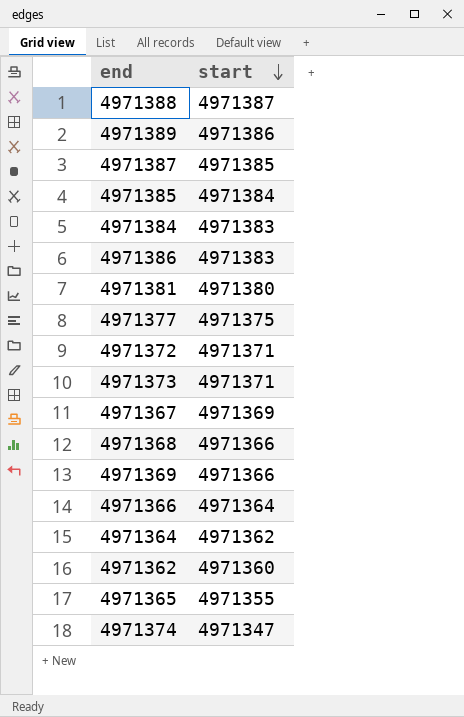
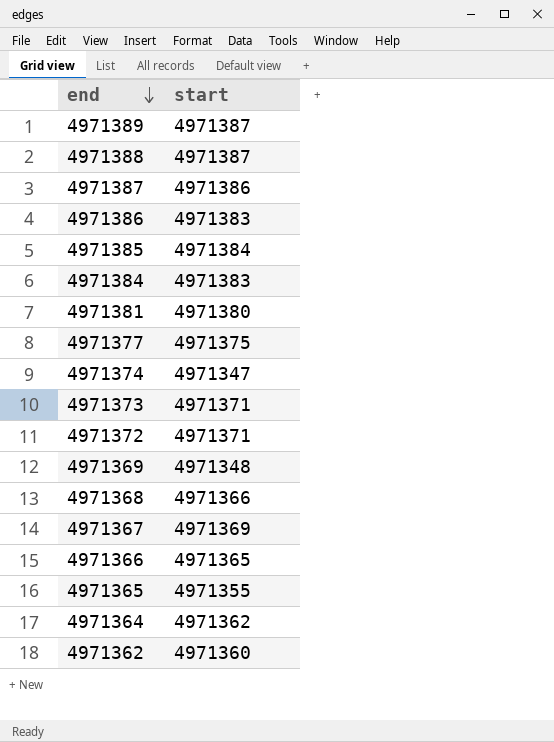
row order: start descending -> end descending
4971389 | start: 4971386 -> 4971387
4971387 | start: 4971385 -> 4971386
4971369 | start: 4971366 -> 4971348
4971366 | start: 4971364 -> 4971365

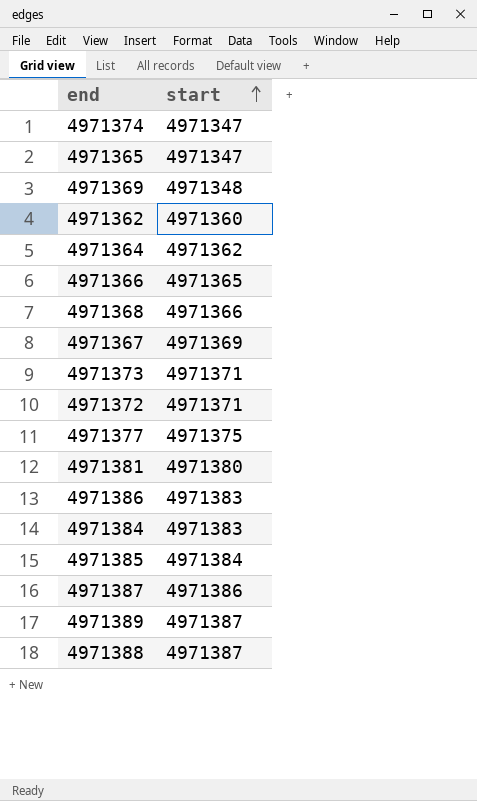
row order: end descending -> start ascending
4971365 | start: 4971355 -> 4971347

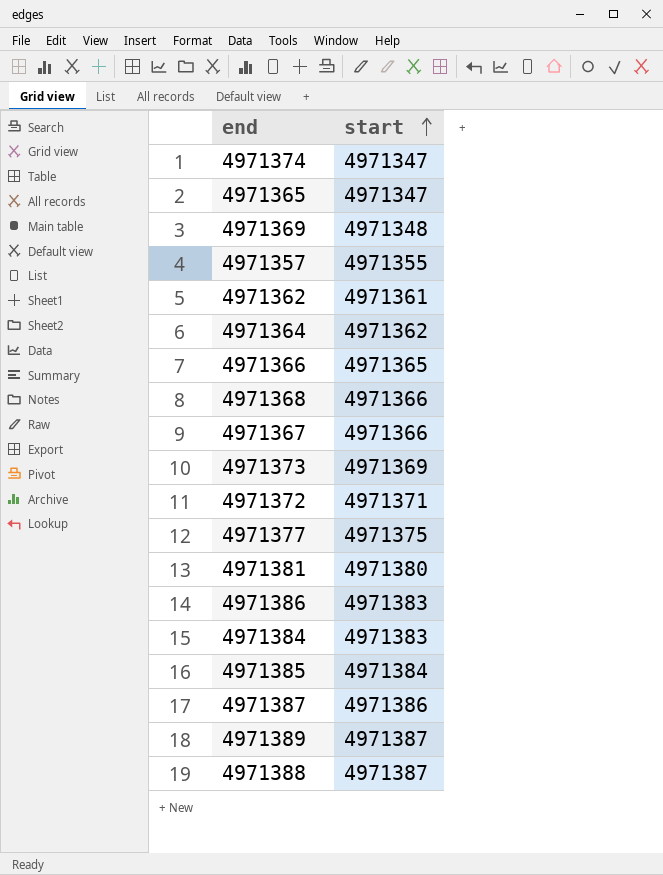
row 4971357: none -> 4971355
4971362 | start: 4971360 -> 4971361
4971367 | start: 4971369 -> 4971366
4971373 | start: 4971371 -> 4971369

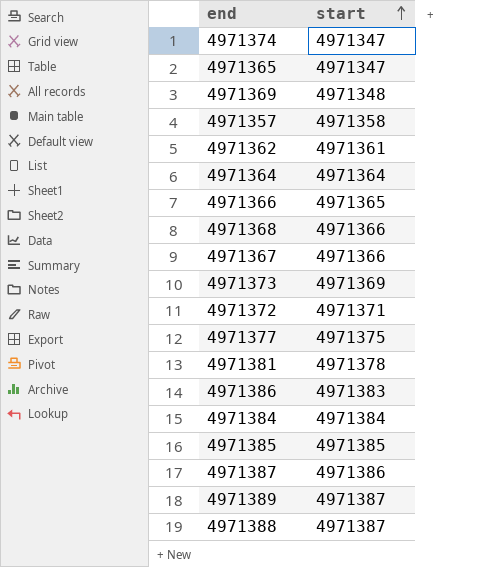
4971357 | start: 4971355 -> 4971358
4971364 | start: 4971362 -> 4971364
4971381 | start: 4971380 -> 4971378
4971384 | start: 4971383 -> 4971384
4971385 | start: 4971384 -> 4971385

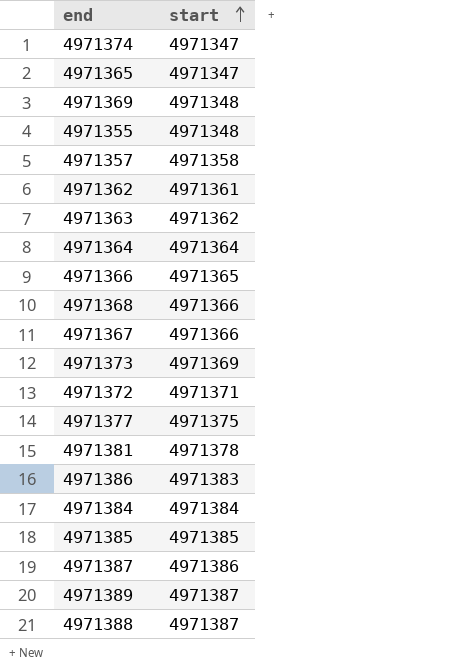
row 4971355: none -> 4971348
row 4971363: none -> 4971362

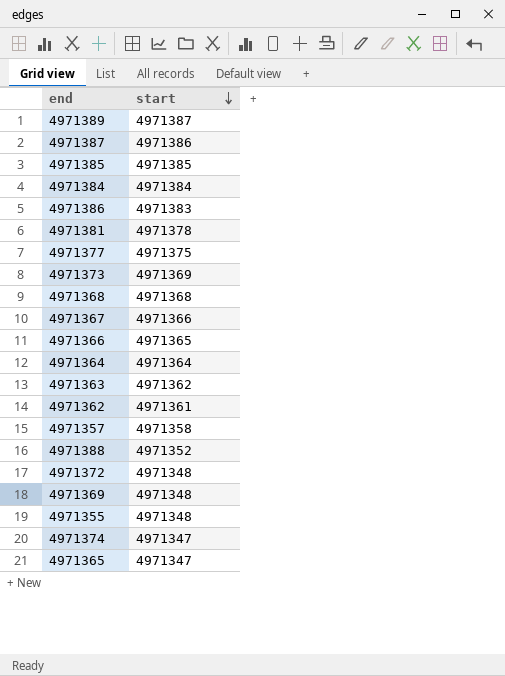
row order: start ascending -> start descending
4971368 | start: 4971366 -> 4971368
4971388 | start: 4971387 -> 4971352
4971372 | start: 4971371 -> 4971348

